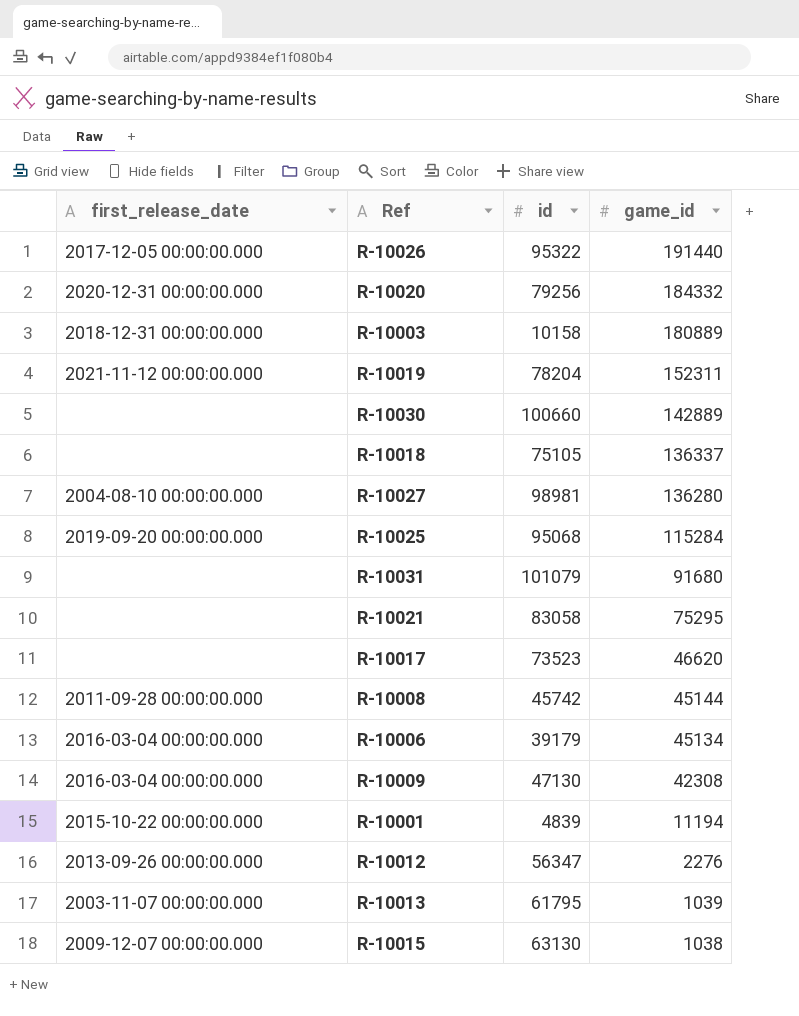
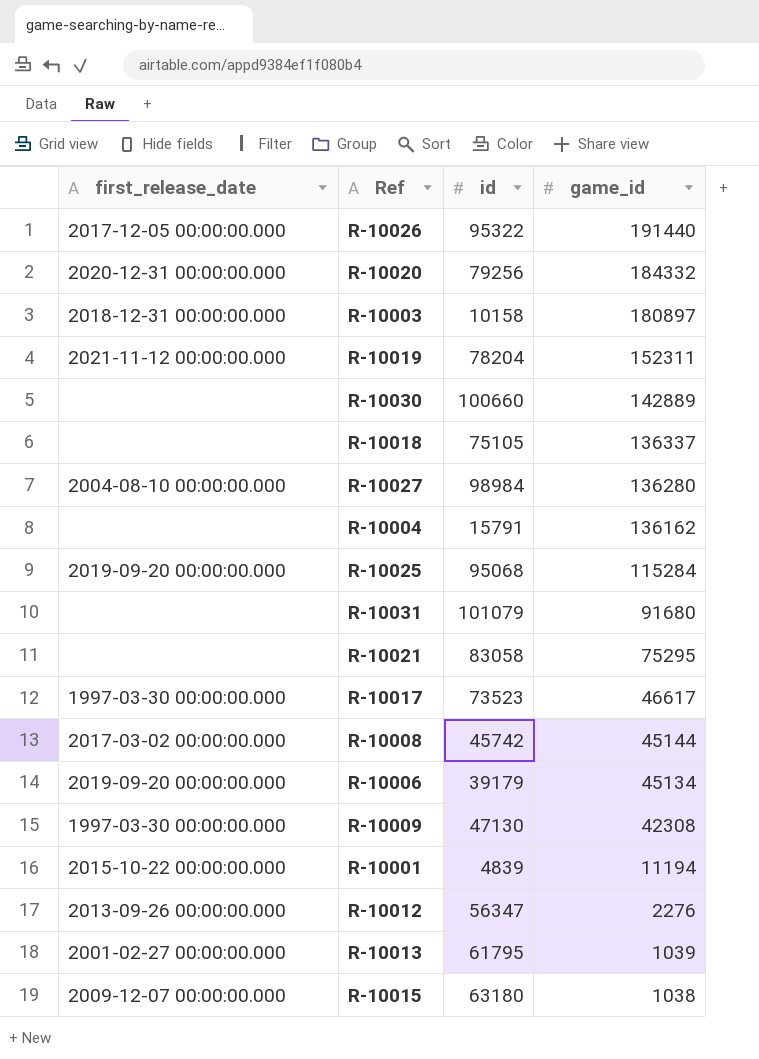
R-10003 | game_id: 180889 -> 180897
R-10027 | id: 98981 -> 98984
row R-10004: none -> none | 15791 | 136162
R-10017 | first_release_date: none -> 1997-03-30 00:00:00.000
R-10017 | game_id: 46620 -> 46617
R-10008 | first_release_date: 2011-09-28 00:00:00.000 -> 2017-03-02 00:00:00.000
R-10006 | first_release_date: 2016-03-04 00:00:00.000 -> 2019-09-20 00:00:00.000
R-10009 | first_release_date: 2016-03-04 00:00:00.000 -> 1997-03-30 00:00:00.000
R-10013 | first_release_date: 2003-11-07 00:00:00.000 -> 2001-02-27 00:00:00.000
R-10015 | id: 63130 -> 63180

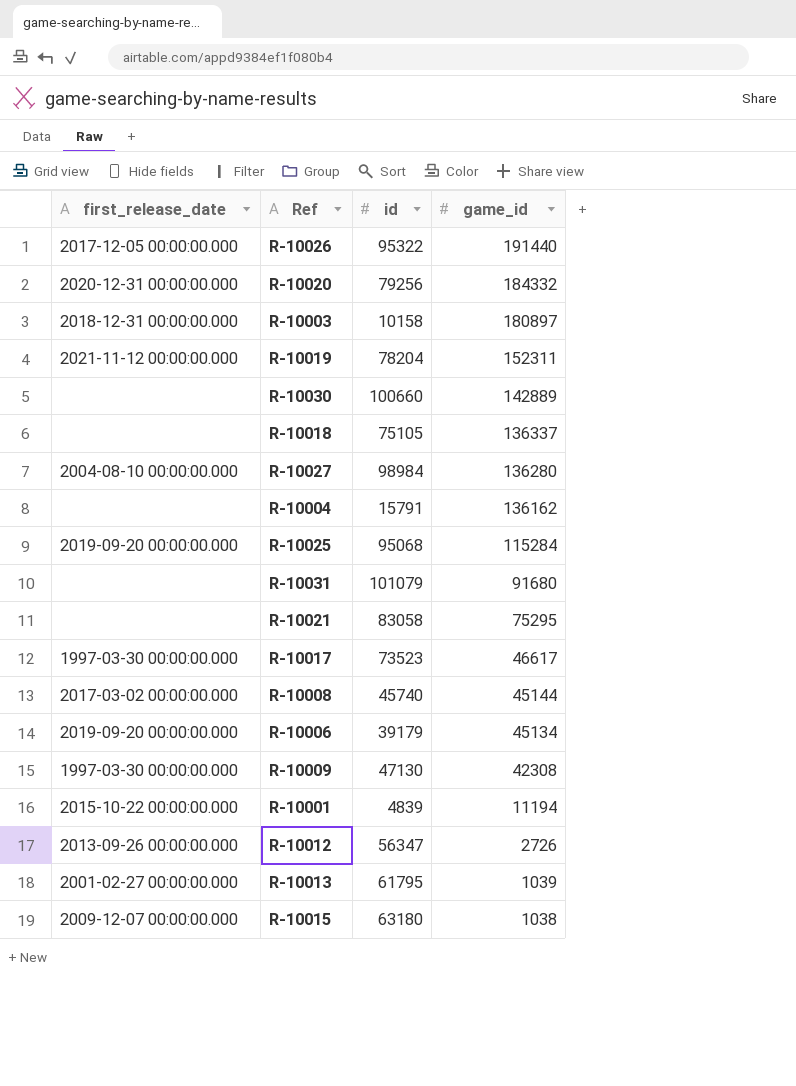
R-10008 | id: 45742 -> 45740
R-10012 | game_id: 2276 -> 2726

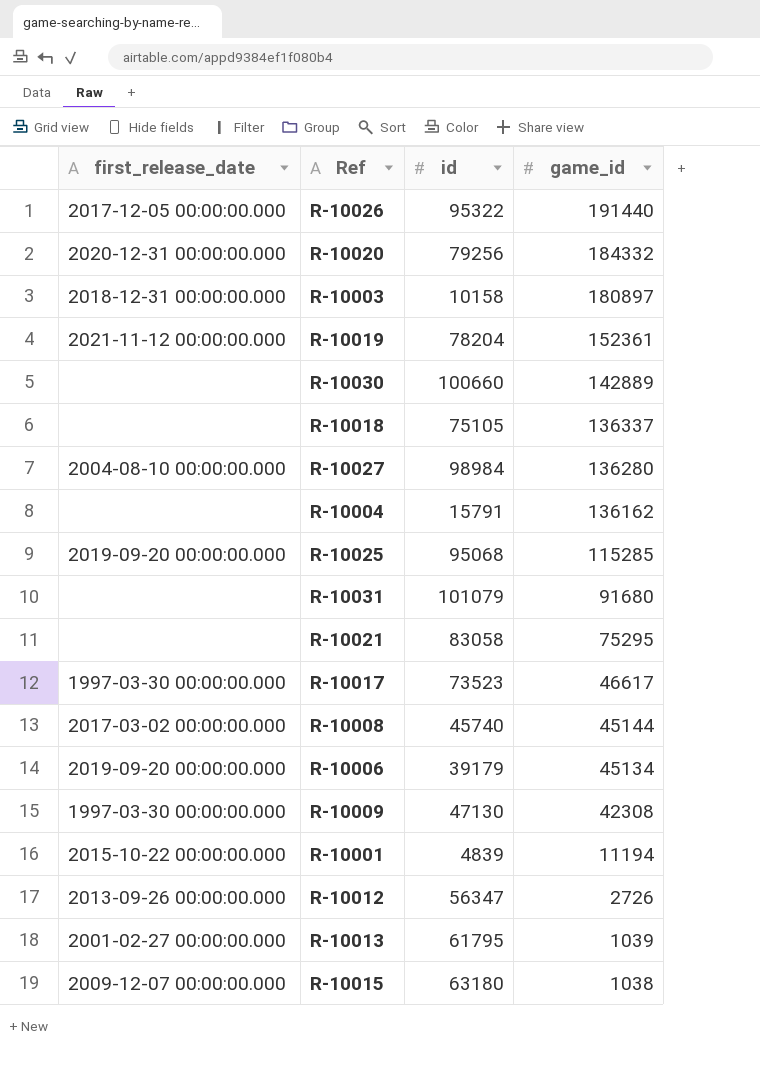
R-10019 | game_id: 152311 -> 152361
R-10025 | game_id: 115284 -> 115285

